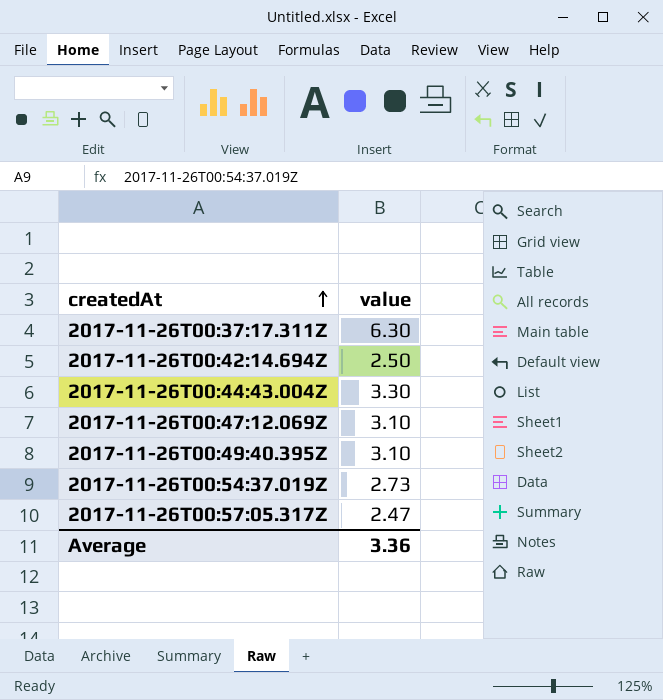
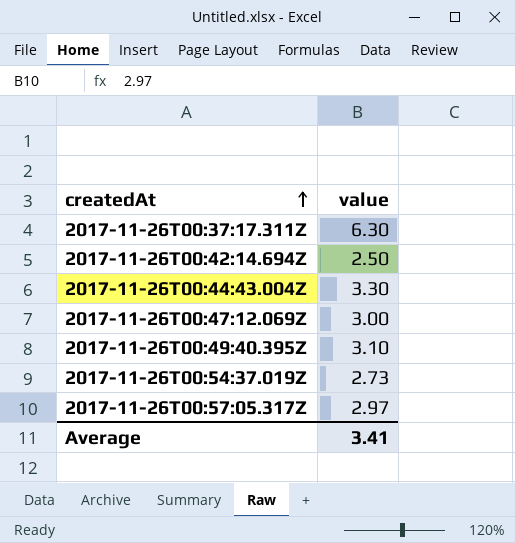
2017-11-26T00:47:12.069Z | value: 3.10 -> 3.00
2017-11-26T00:57:05.317Z | value: 2.47 -> 2.97
Average | value: 3.36 -> 3.41

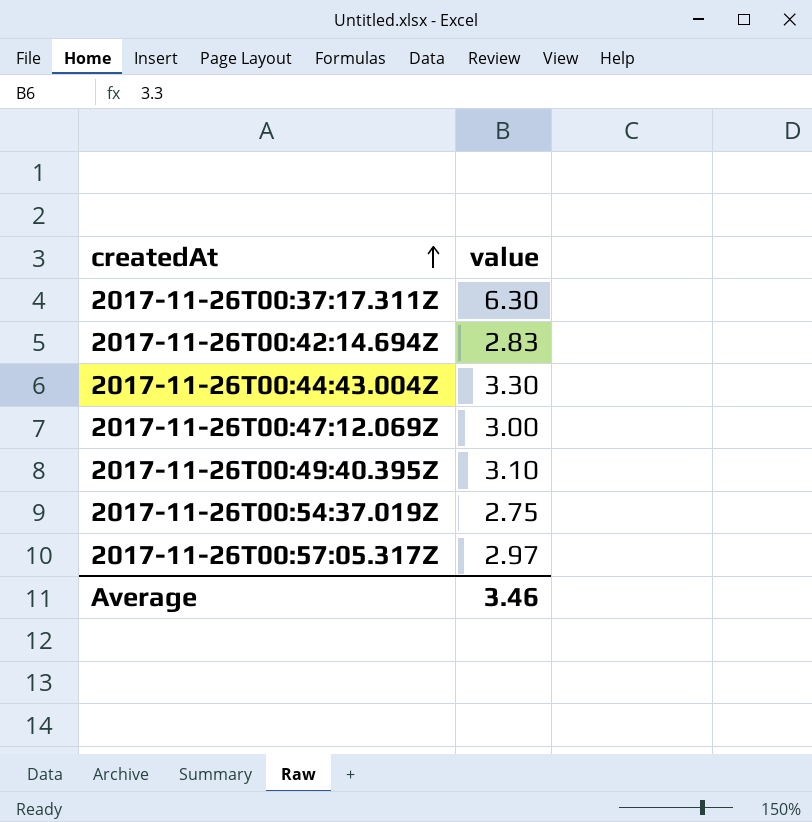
2017-11-26T00:42:14.694Z | value: 2.50 -> 2.83
2017-11-26T00:54:37.019Z | value: 2.73 -> 2.75
Average | value: 3.41 -> 3.46

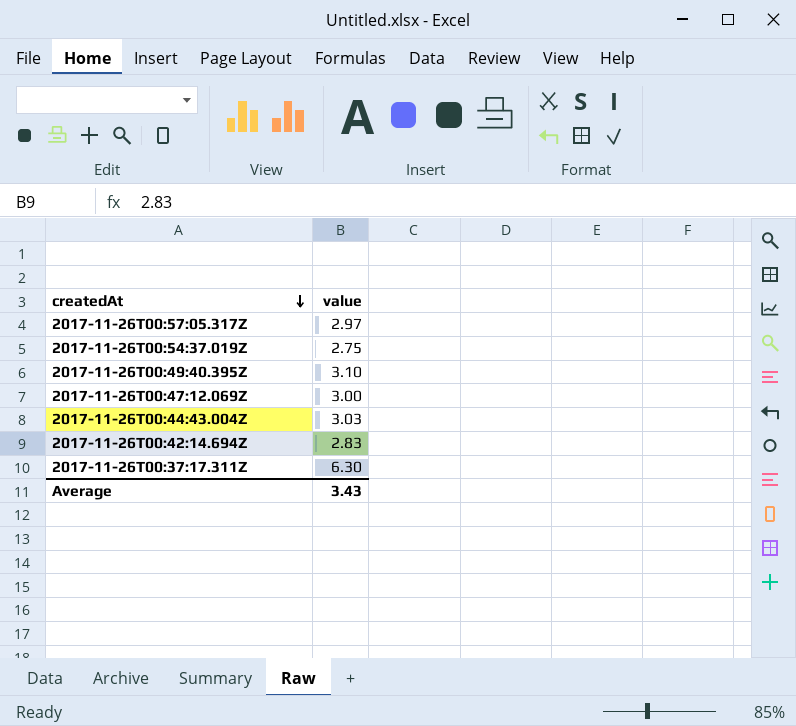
row order: createdAt ascending -> createdAt descending
2017-11-26T00:44:43.004Z | value: 3.30 -> 3.03
Average | value: 3.46 -> 3.43

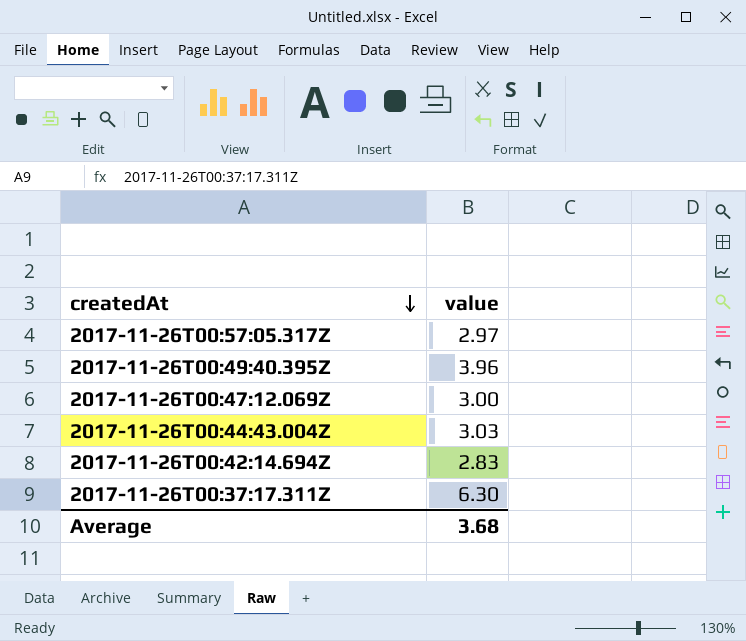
row 2017-11-26T00:54:37.019Z: 2.75 -> none
2017-11-26T00:49:40.395Z | value: 3.10 -> 3.96
Average | value: 3.43 -> 3.68

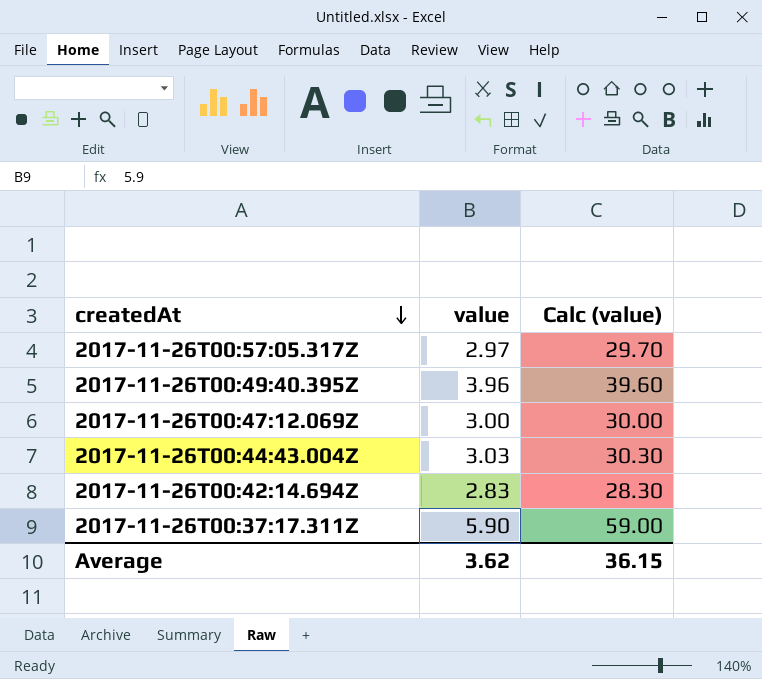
column Calc (value) | formula: none -> [value] * 10
2017-11-26T00:37:17.311Z | value: 6.30 -> 5.90
Average | value: 3.68 -> 3.62

